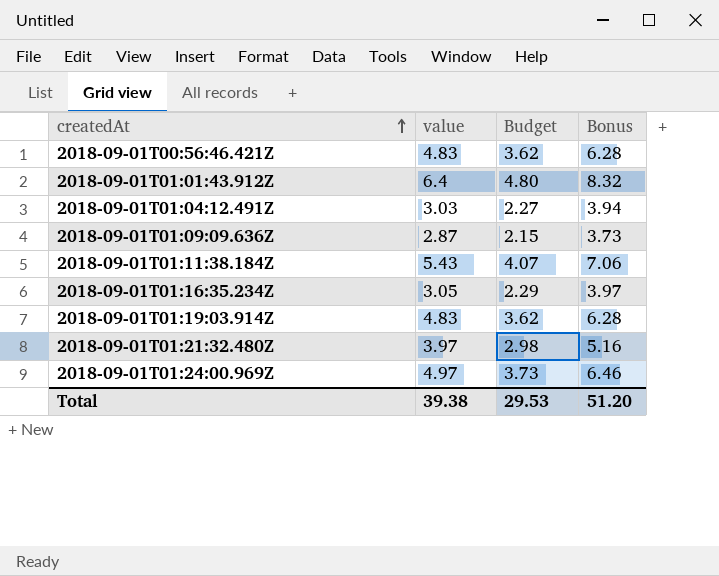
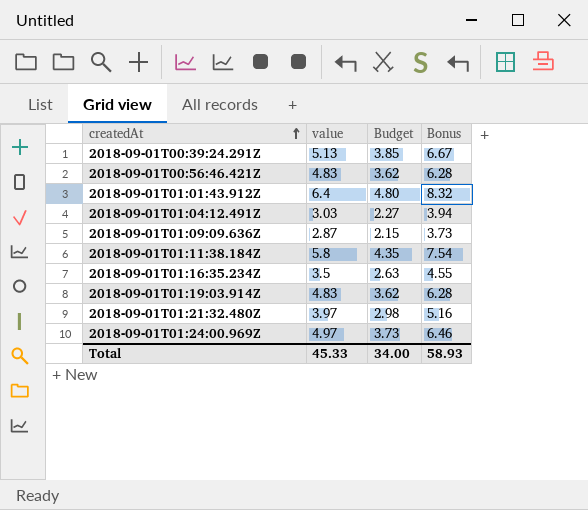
row 2018-09-01T00:39:24.291Z: none -> 5.13 | 3.85 | 6.67
2018-09-01T01:11:38.184Z | value: 5.43 -> 5.8
2018-09-01T01:11:38.184Z | Budget: 4.07 -> 4.35
2018-09-01T01:11:38.184Z | Bonus: 7.06 -> 7.54
2018-09-01T01:16:35.234Z | value: 3.05 -> 3.5
2018-09-01T01:16:35.234Z | Budget: 2.29 -> 2.63
2018-09-01T01:16:35.234Z | Bonus: 3.97 -> 4.55
Total | value: 39.38 -> 45.33
Total | Budget: 29.53 -> 34.00
Total | Bonus: 51.20 -> 58.93

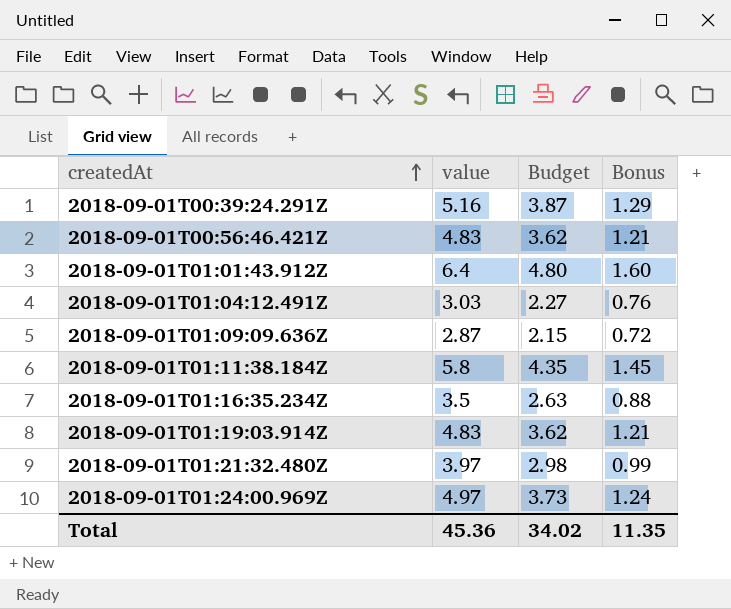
column Bonus | formula: [value] * 1.3 -> [value] * 0.25
2018-09-01T00:39:24.291Z | value: 5.13 -> 5.16
2018-09-01T00:39:24.291Z | Budget: 3.85 -> 3.87
Total | value: 45.33 -> 45.36
Total | Budget: 34.00 -> 34.02
Total | Bonus: 58.93 -> 11.35

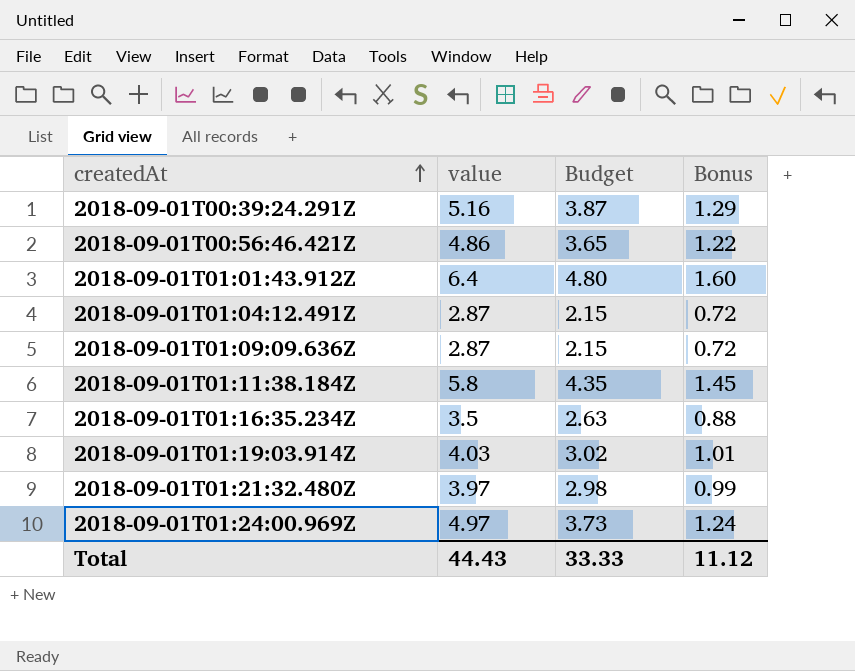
2018-09-01T00:56:46.421Z | value: 4.83 -> 4.86
2018-09-01T00:56:46.421Z | Budget: 3.62 -> 3.65
2018-09-01T00:56:46.421Z | Bonus: 1.21 -> 1.22
2018-09-01T01:04:12.491Z | value: 3.03 -> 2.87
2018-09-01T01:04:12.491Z | Budget: 2.27 -> 2.15
2018-09-01T01:04:12.491Z | Bonus: 0.76 -> 0.72
2018-09-01T01:19:03.914Z | value: 4.83 -> 4.03
2018-09-01T01:19:03.914Z | Budget: 3.62 -> 3.02
2018-09-01T01:19:03.914Z | Bonus: 1.21 -> 1.01
Total | value: 45.36 -> 44.43
Total | Budget: 34.02 -> 33.33
Total | Bonus: 11.35 -> 11.12

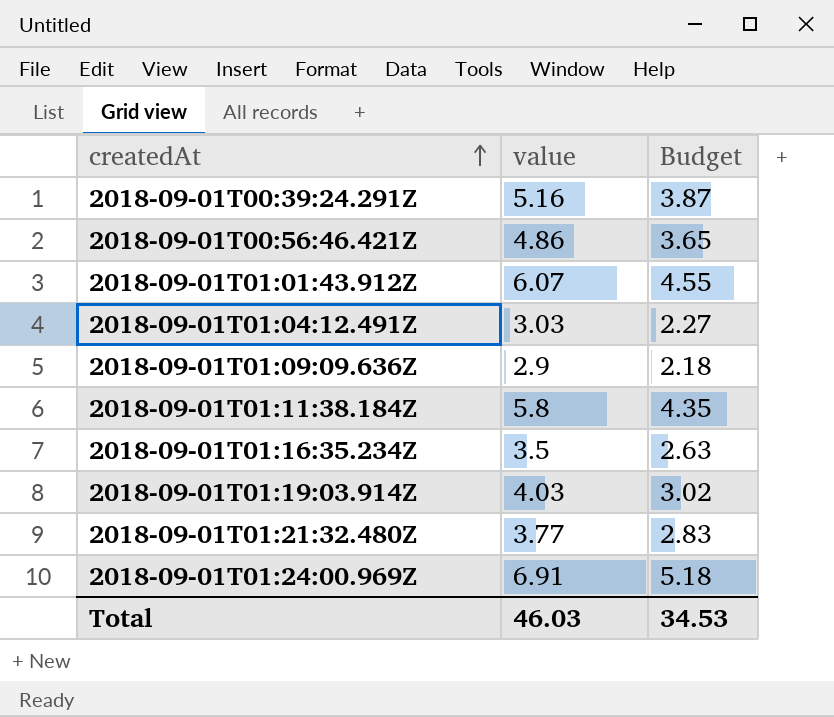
column Bonus | formula: [value] * 0.25 -> none
2018-09-01T01:01:43.912Z | value: 6.4 -> 6.07
2018-09-01T01:01:43.912Z | Budget: 4.80 -> 4.55
2018-09-01T01:04:12.491Z | value: 2.87 -> 3.03
2018-09-01T01:04:12.491Z | Budget: 2.15 -> 2.27
2018-09-01T01:09:09.636Z | value: 2.87 -> 2.9
2018-09-01T01:09:09.636Z | Budget: 2.15 -> 2.18
2018-09-01T01:21:32.480Z | value: 3.97 -> 3.77
2018-09-01T01:21:32.480Z | Budget: 2.98 -> 2.83
2018-09-01T01:24:00.969Z | value: 4.97 -> 6.91
2018-09-01T01:24:00.969Z | Budget: 3.73 -> 5.18
Total | value: 44.43 -> 46.03
Total | Budget: 33.33 -> 34.53

